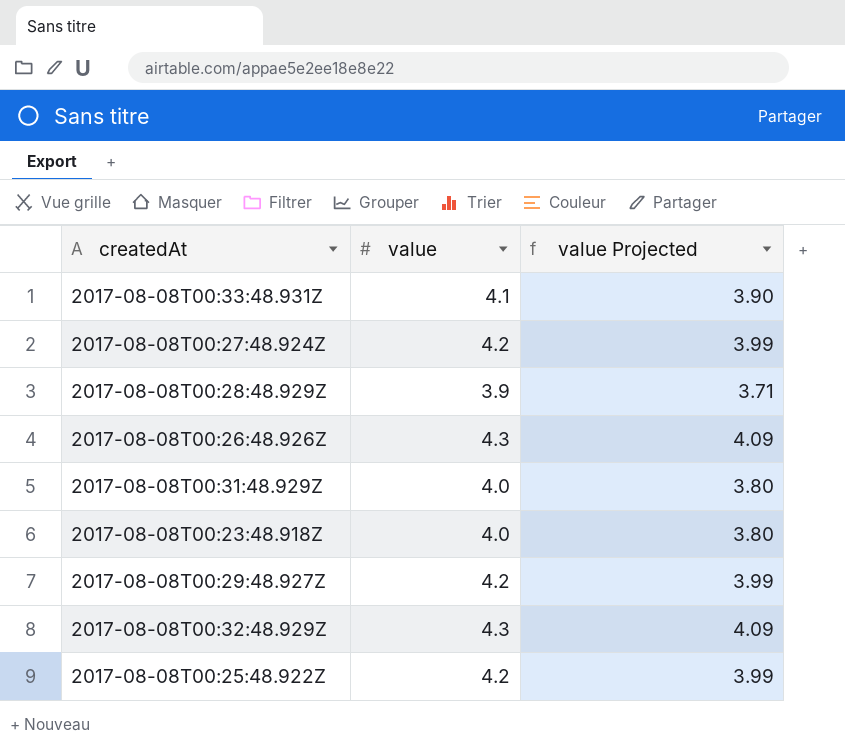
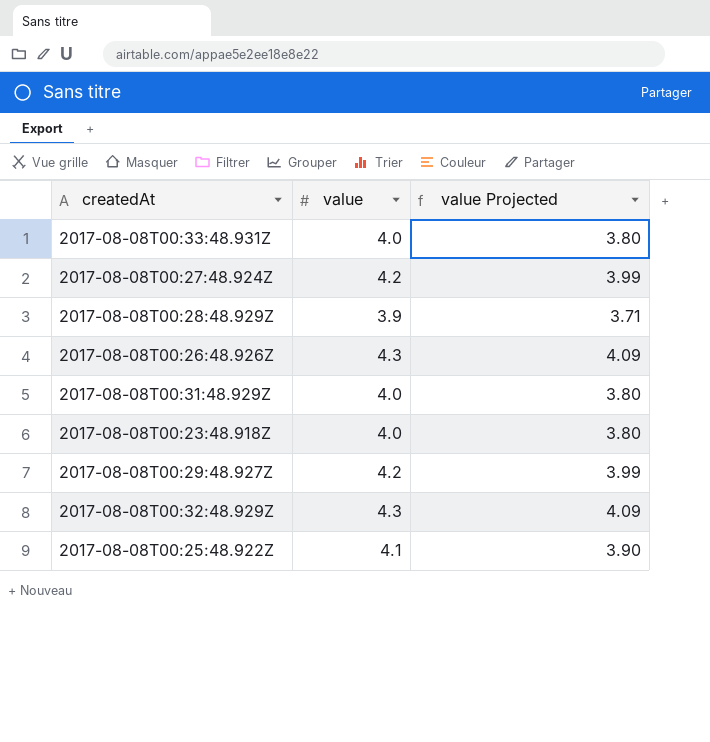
2017-08-08T00:33:48.931Z | value: 4.1 -> 4.0
2017-08-08T00:33:48.931Z | value Projected: 3.90 -> 3.80
2017-08-08T00:25:48.922Z | value: 4.2 -> 4.1
2017-08-08T00:25:48.922Z | value Projected: 3.99 -> 3.90

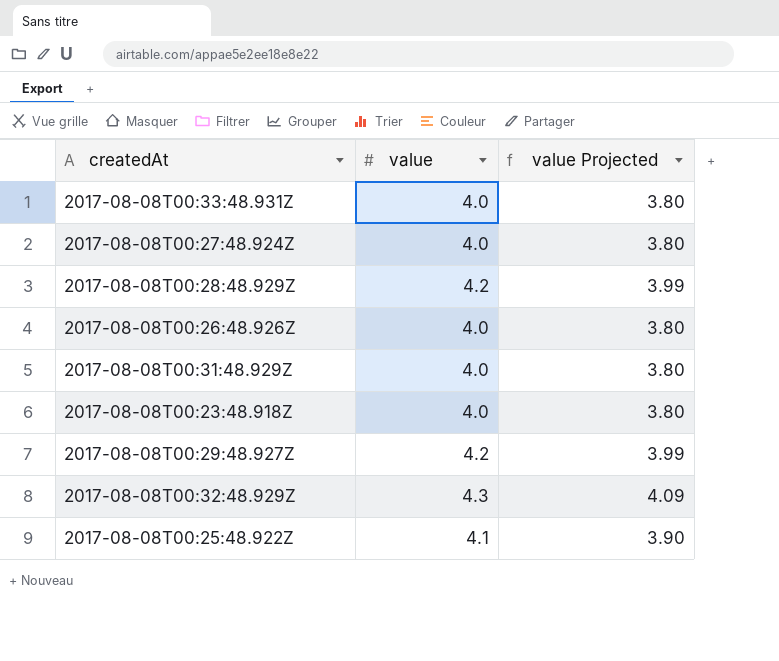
2017-08-08T00:27:48.924Z | value: 4.2 -> 4.0
2017-08-08T00:27:48.924Z | value Projected: 3.99 -> 3.80
2017-08-08T00:28:48.929Z | value: 3.9 -> 4.2
2017-08-08T00:28:48.929Z | value Projected: 3.71 -> 3.99
2017-08-08T00:26:48.926Z | value: 4.3 -> 4.0
2017-08-08T00:26:48.926Z | value Projected: 4.09 -> 3.80

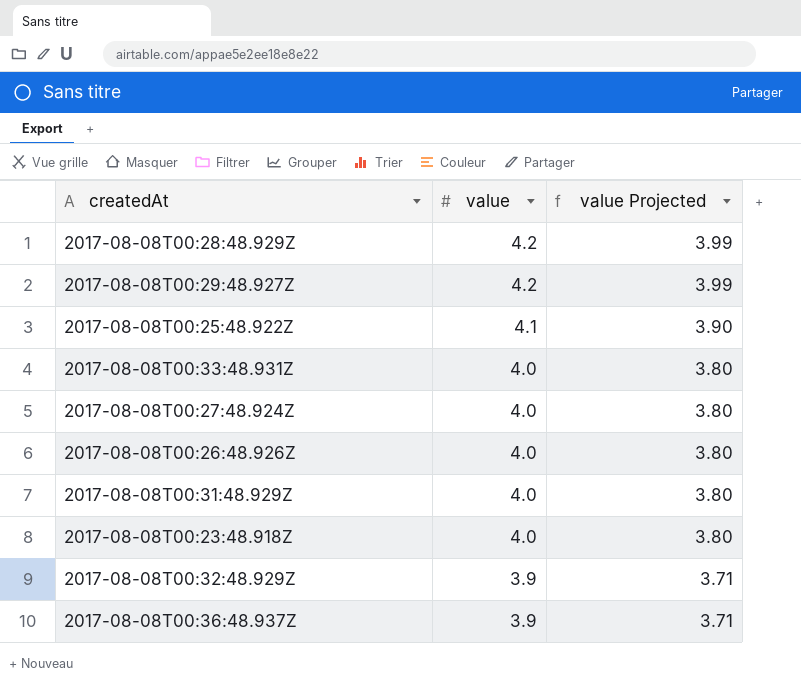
row order: none -> value descending
2017-08-08T00:32:48.929Z | value: 4.3 -> 3.9
2017-08-08T00:32:48.929Z | value Projected: 4.09 -> 3.71
row 2017-08-08T00:36:48.937Z: none -> 3.9 | 3.71

